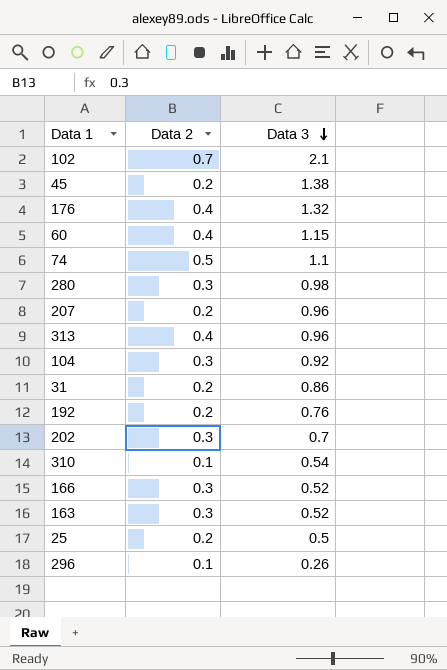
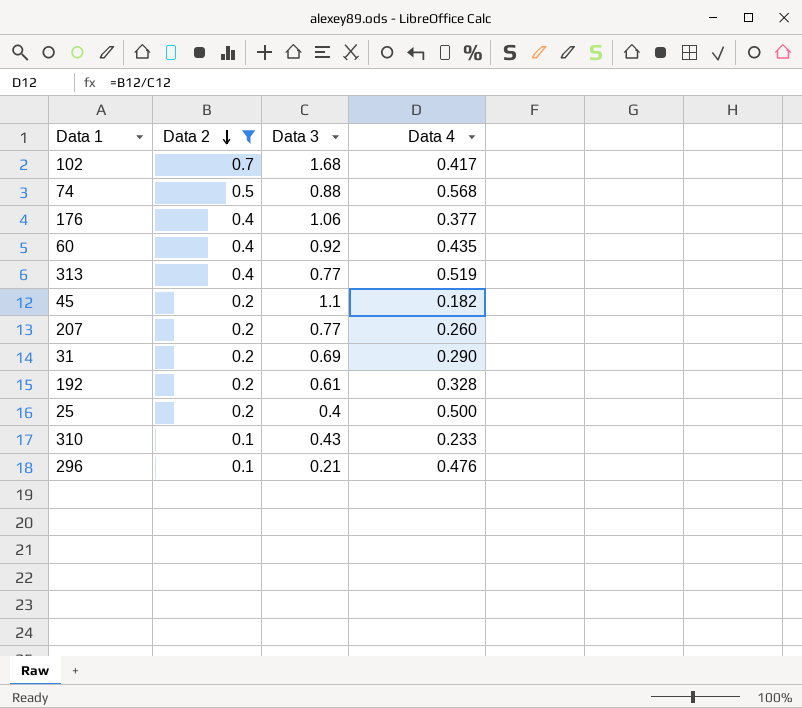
filter: none -> Data 2 != 0.3
row order: Data 3 descending -> Data 2 descending
column Data 4 | formula: none -> [Data 2] / [Data 3]
102 | Data 3: 2.1 -> 1.68
74 | Data 3: 1.1 -> 0.88
176 | Data 3: 1.32 -> 1.06
60 | Data 3: 1.15 -> 0.92
313 | Data 3: 0.96 -> 0.77
45 | Data 3: 1.38 -> 1.1
207 | Data 3: 0.96 -> 0.77
31 | Data 3: 0.86 -> 0.69
192 | Data 3: 0.76 -> 0.61
25 | Data 3: 0.5 -> 0.4
310 | Data 3: 0.54 -> 0.43
296 | Data 3: 0.26 -> 0.21

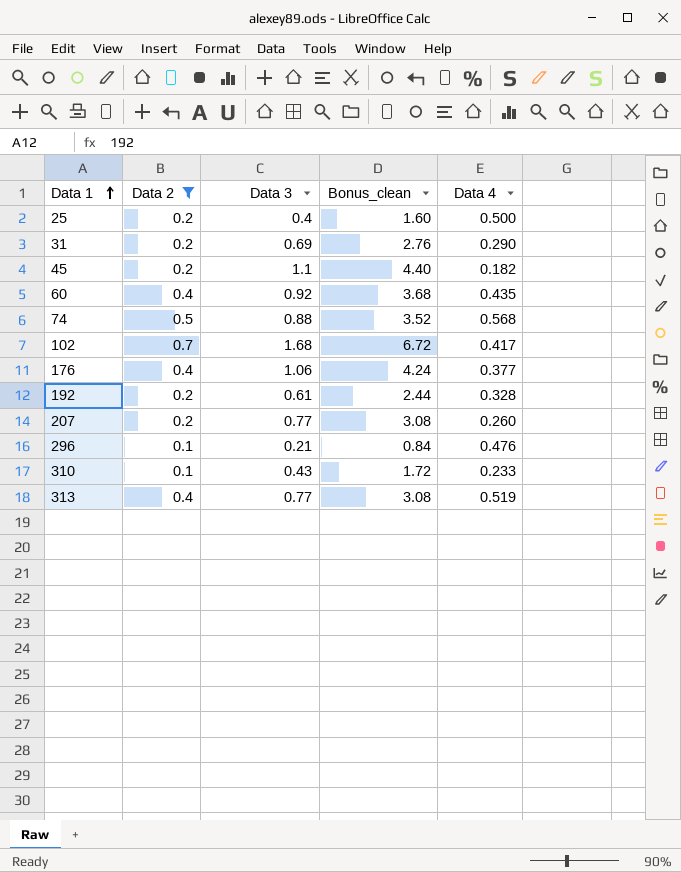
row order: Data 2 descending -> Data 1 ascending
column Bonus_clean | formula: none -> [Data 3] * 4

